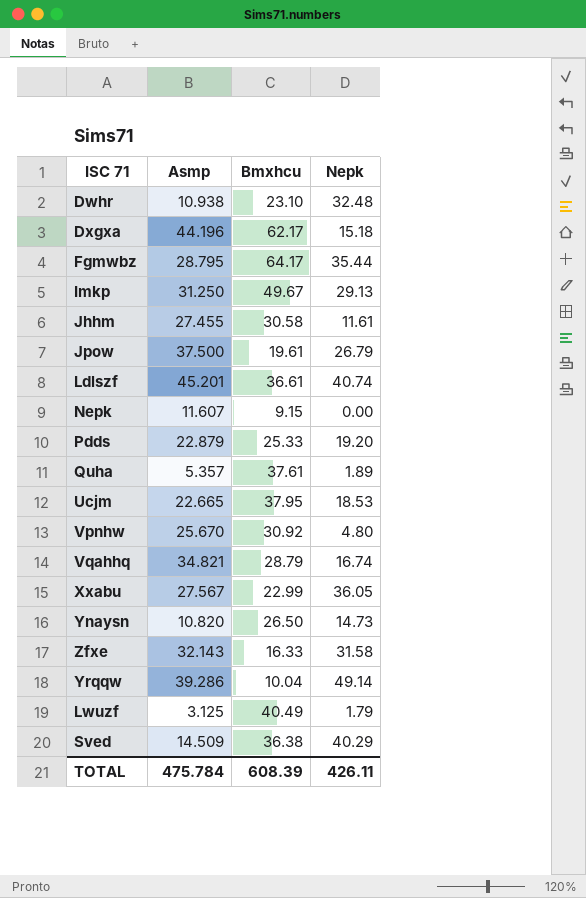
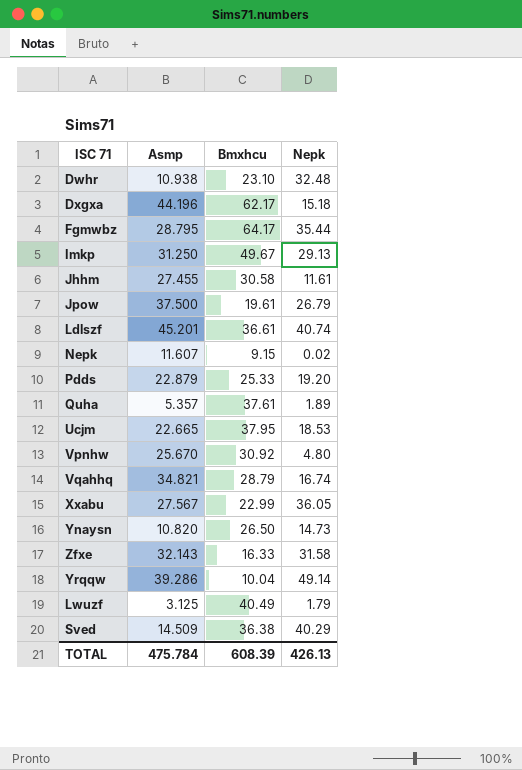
Nepk | Nepk: 0.00 -> 0.02
TOTAL | Nepk: 426.11 -> 426.13

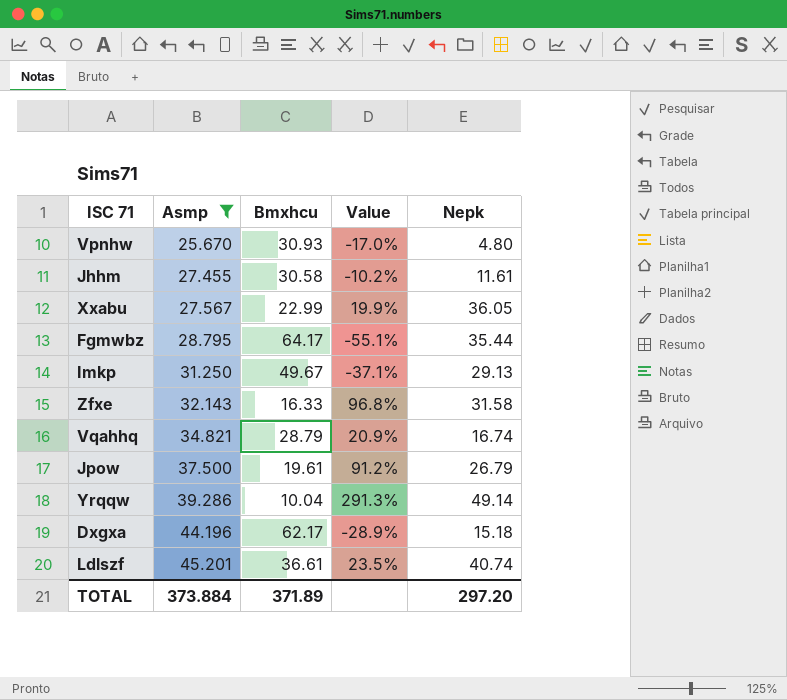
filter: none -> Asmp >= 25.670
row order: none -> Asmp ascending
column Value | formula: none -> ([Asmp] - [Bmxhcu]) / [Bmxhcu]
Vpnhw | Bmxhcu: 30.92 -> 30.93
TOTAL | Asmp: 475.784 -> 373.884
TOTAL | Bmxhcu: 608.39 -> 371.89
TOTAL | Nepk: 426.13 -> 297.20

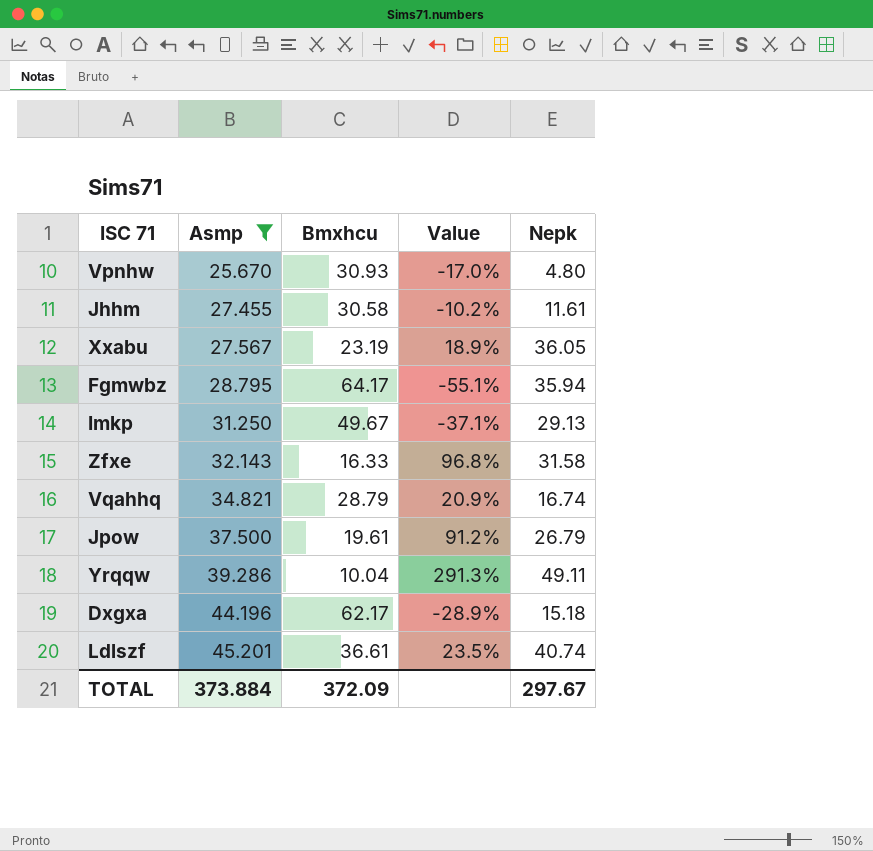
Xxabu | Bmxhcu: 22.99 -> 23.19
Xxabu | Value: 19.9% -> 18.9%
Fgmwbz | Nepk: 35.44 -> 35.94
Yrqqw | Nepk: 49.14 -> 49.11
TOTAL | Bmxhcu: 371.89 -> 372.09
TOTAL | Nepk: 297.20 -> 297.67

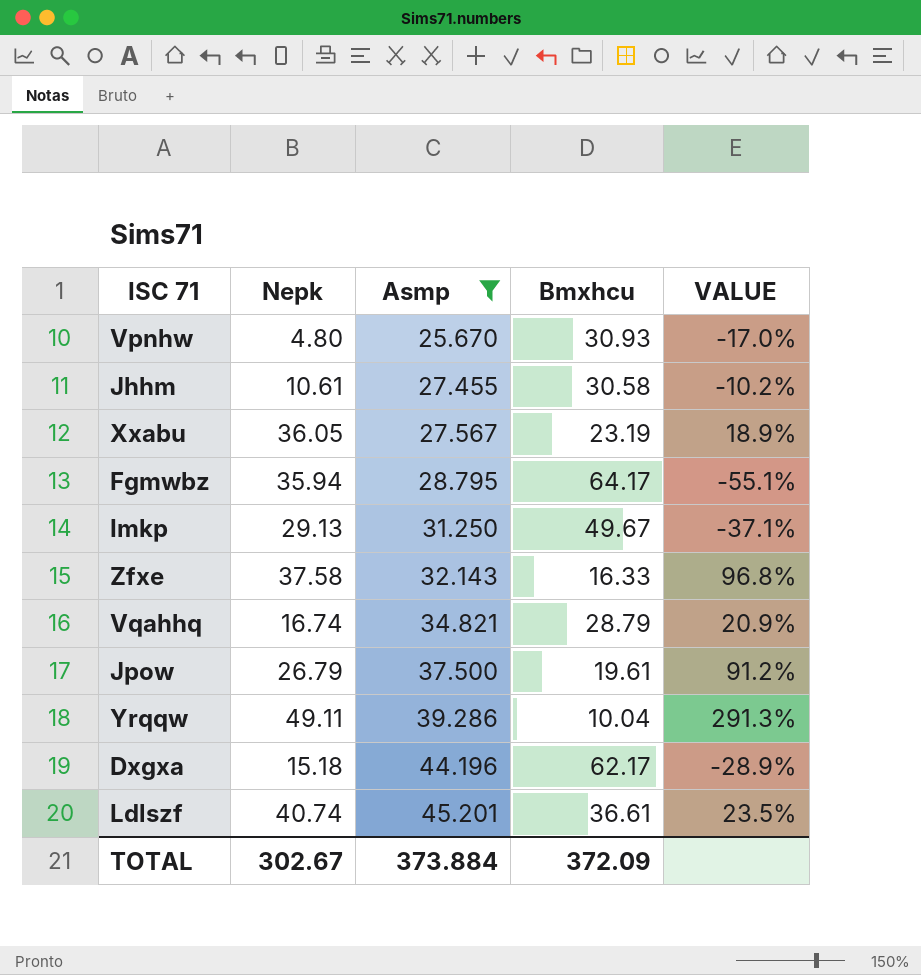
column Nepk | position: 5 -> 2
column name: Value -> VALUE
Jhhm | Nepk: 11.61 -> 10.61
Zfxe | Nepk: 31.58 -> 37.58
TOTAL | Nepk: 297.67 -> 302.67

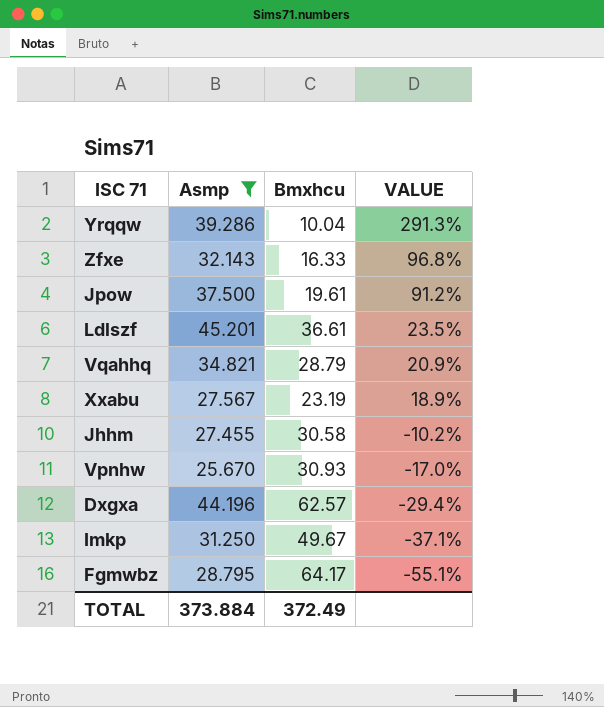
row order: Asmp ascending -> VALUE descending
column Nepk | position: 2 -> none
Dxgxa | Bmxhcu: 62.17 -> 62.57
Dxgxa | VALUE: -28.9% -> -29.4%
TOTAL | Bmxhcu: 372.09 -> 372.49

